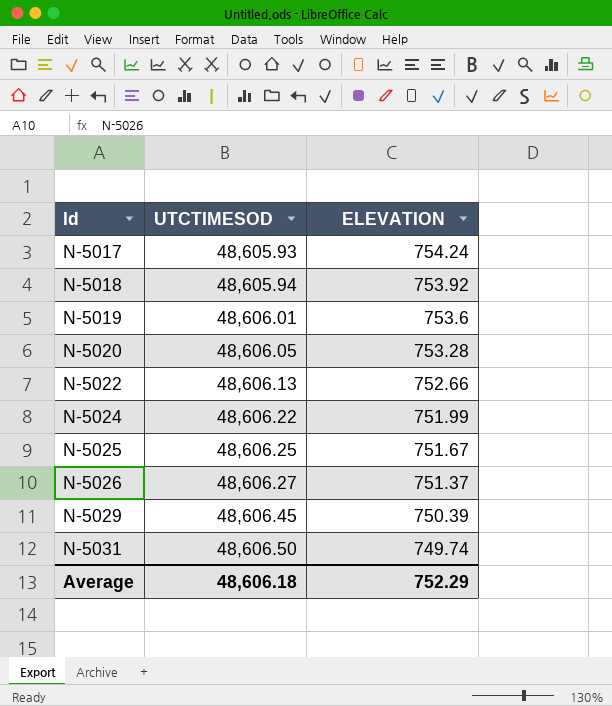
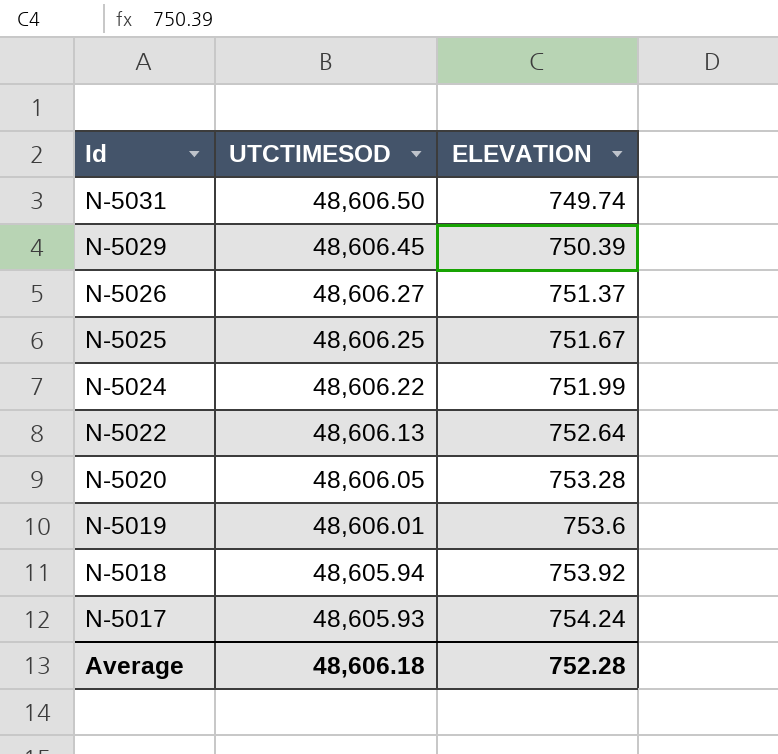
row order: Id ascending -> Id descending
N-5022 | ELEVATION: 752.66 -> 752.64
Average | ELEVATION: 752.29 -> 752.28

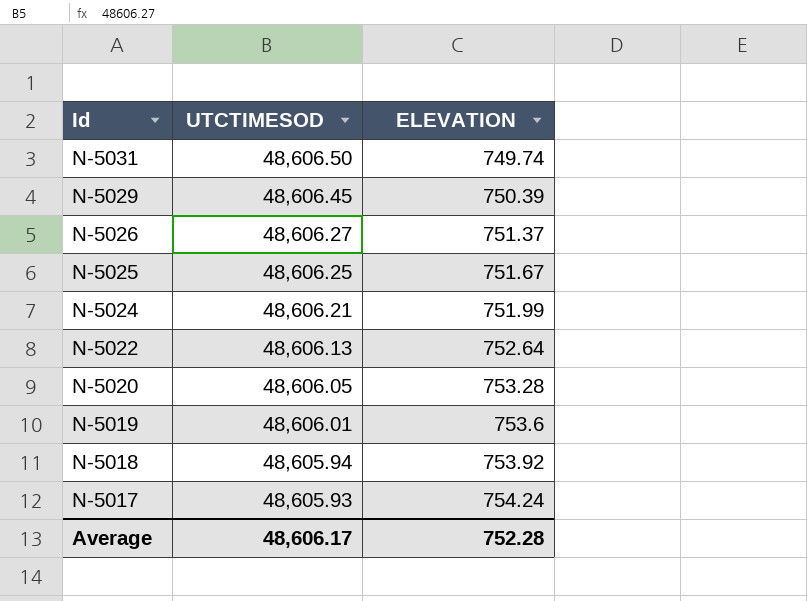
N-5024 | UTCTIMESOD: 48,606.22 -> 48,606.21
Average | UTCTIMESOD: 48,606.18 -> 48,606.17

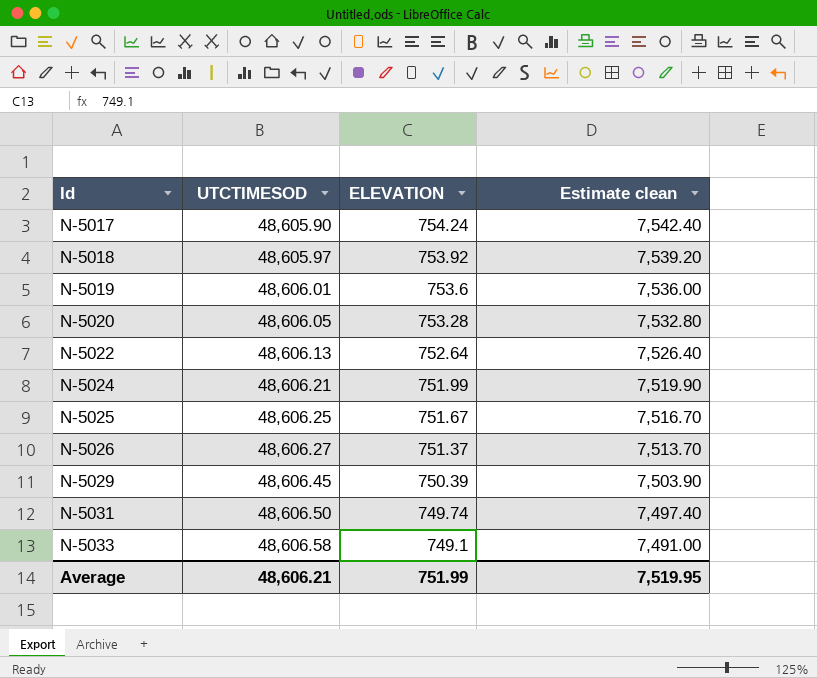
row order: Id descending -> Id ascending
column Estimate clean | formula: none -> [ELEVATION] * 10
N-5017 | UTCTIMESOD: 48,605.93 -> 48,605.90
N-5018 | UTCTIMESOD: 48,605.94 -> 48,605.97
row N-5033: none -> 48,606.58 | 749.1 | 7,491.00
Average | UTCTIMESOD: 48,606.17 -> 48,606.21
Average | ELEVATION: 752.28 -> 751.99

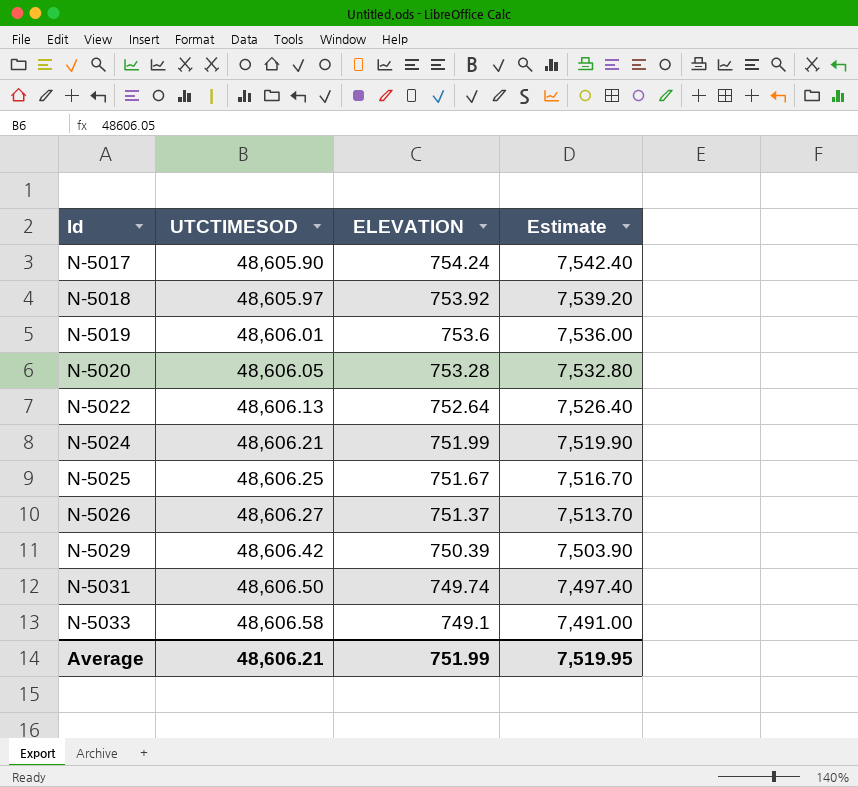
column name: Estimate clean -> Estimate
N-5029 | UTCTIMESOD: 48,606.45 -> 48,606.42

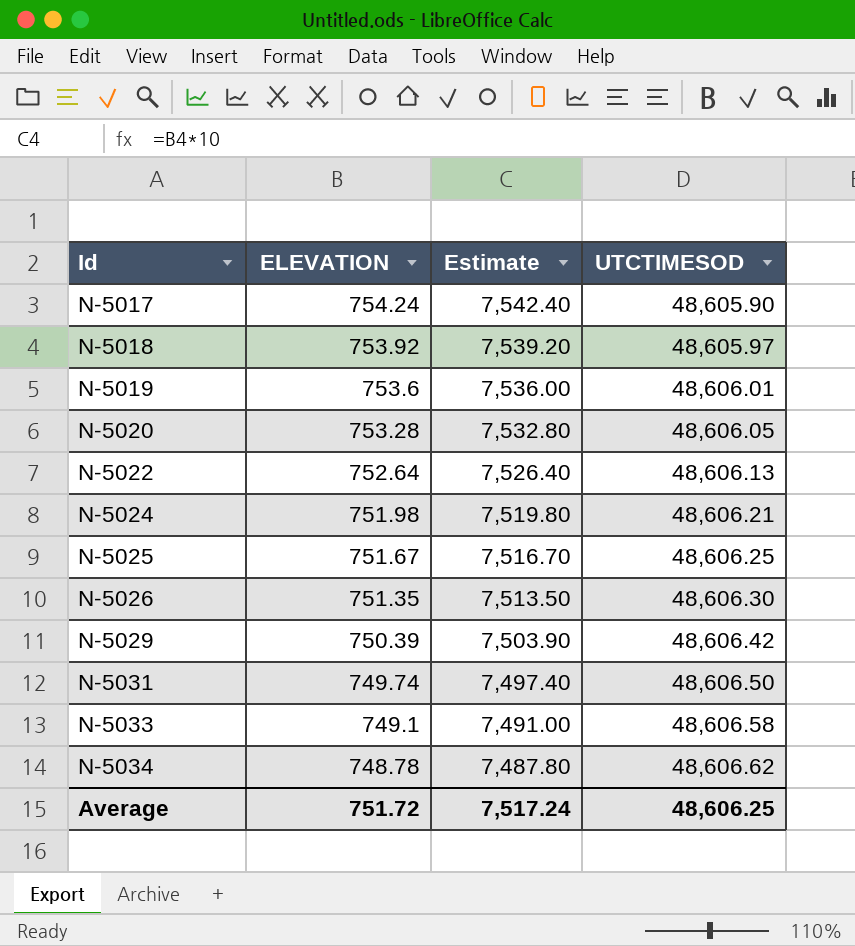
column UTCTIMESOD | position: 2 -> 4
N-5024 | ELEVATION: 751.99 -> 751.98
N-5024 | Estimate: 7,519.90 -> 7,519.80
N-5026 | ELEVATION: 751.37 -> 751.35
N-5026 | Estimate: 7,513.70 -> 7,513.50
N-5026 | UTCTIMESOD: 48,606.27 -> 48,606.30
row N-5034: none -> 748.78 | 7,487.80 | 48,606.62
Average | ELEVATION: 751.99 -> 751.72
Average | Estimate: 7,519.95 -> 7,517.24
Average | UTCTIMESOD: 48,606.21 -> 48,606.25

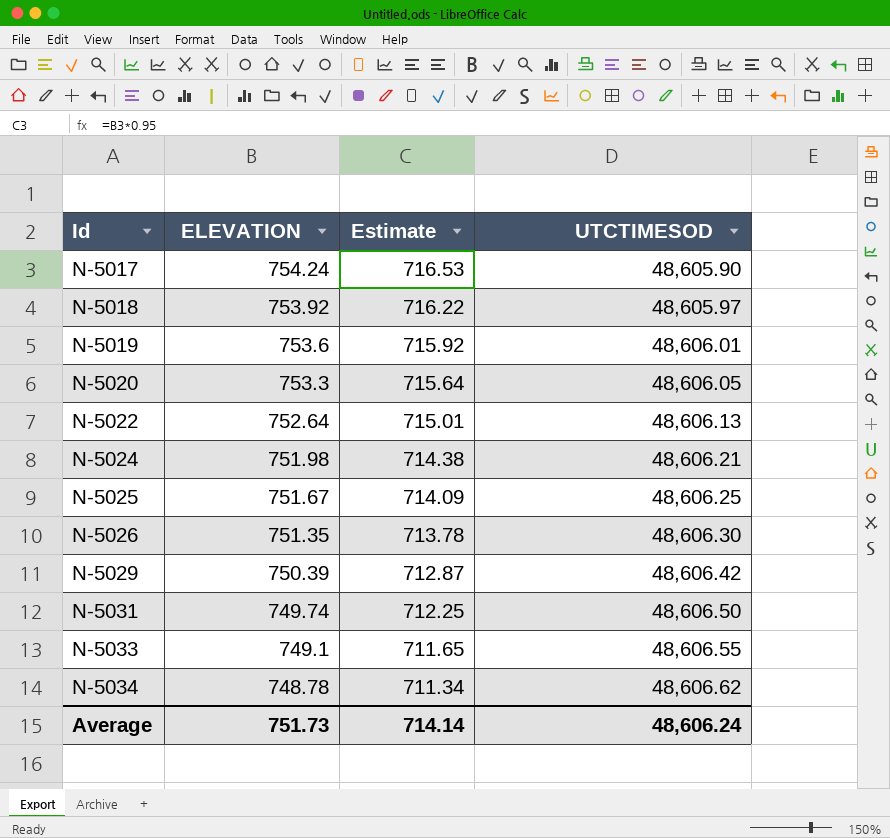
column Estimate | formula: [ELEVATION] * 10 -> [ELEVATION] * 0.95
N-5020 | ELEVATION: 753.28 -> 753.3
N-5033 | UTCTIMESOD: 48,606.58 -> 48,606.55
Average | ELEVATION: 751.72 -> 751.73
Average | Estimate: 7,517.24 -> 714.14
Average | UTCTIMESOD: 48,606.25 -> 48,606.24

